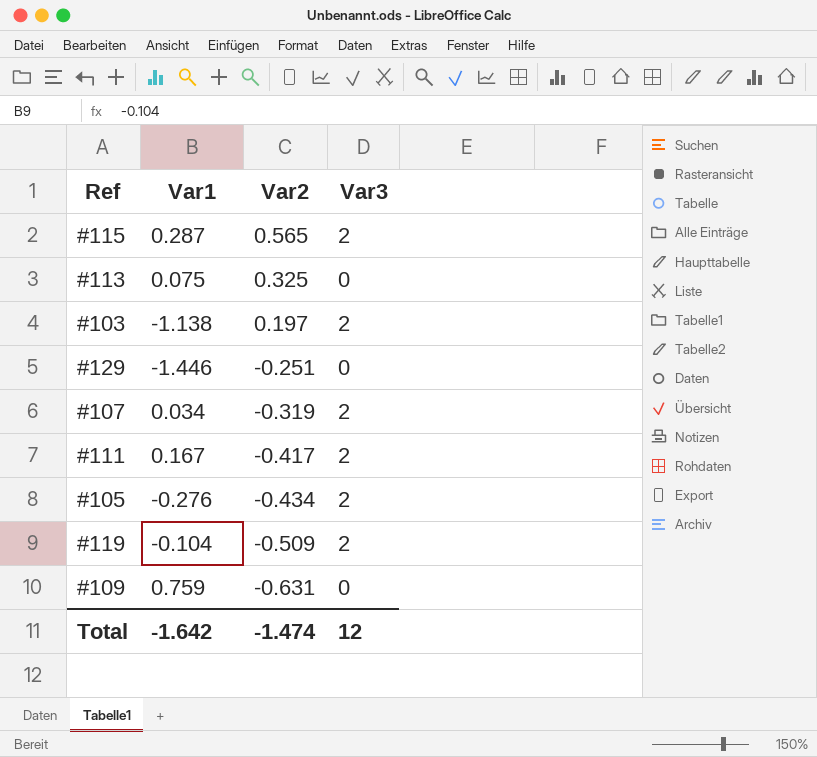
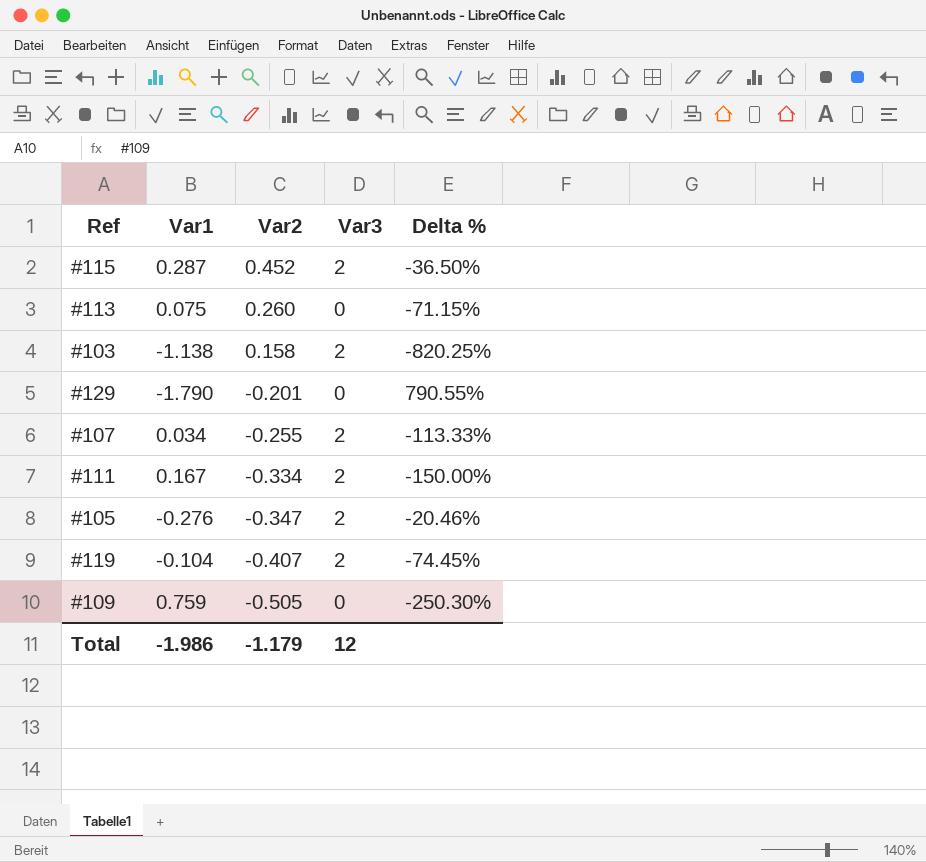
column Delta % | formula: none -> ([Var1] - [Var2]) / [Var2]
#115 | Var2: 0.565 -> 0.452
#113 | Var2: 0.325 -> 0.260
#103 | Var2: 0.197 -> 0.158
#129 | Var1: -1.446 -> -1.790
#129 | Var2: -0.251 -> -0.201
#107 | Var2: -0.319 -> -0.255
#111 | Var2: -0.417 -> -0.334
#105 | Var2: -0.434 -> -0.347
#119 | Var2: -0.509 -> -0.407
#109 | Var2: -0.631 -> -0.505
Total | Var1: -1.642 -> -1.986
Total | Var2: -1.474 -> -1.179

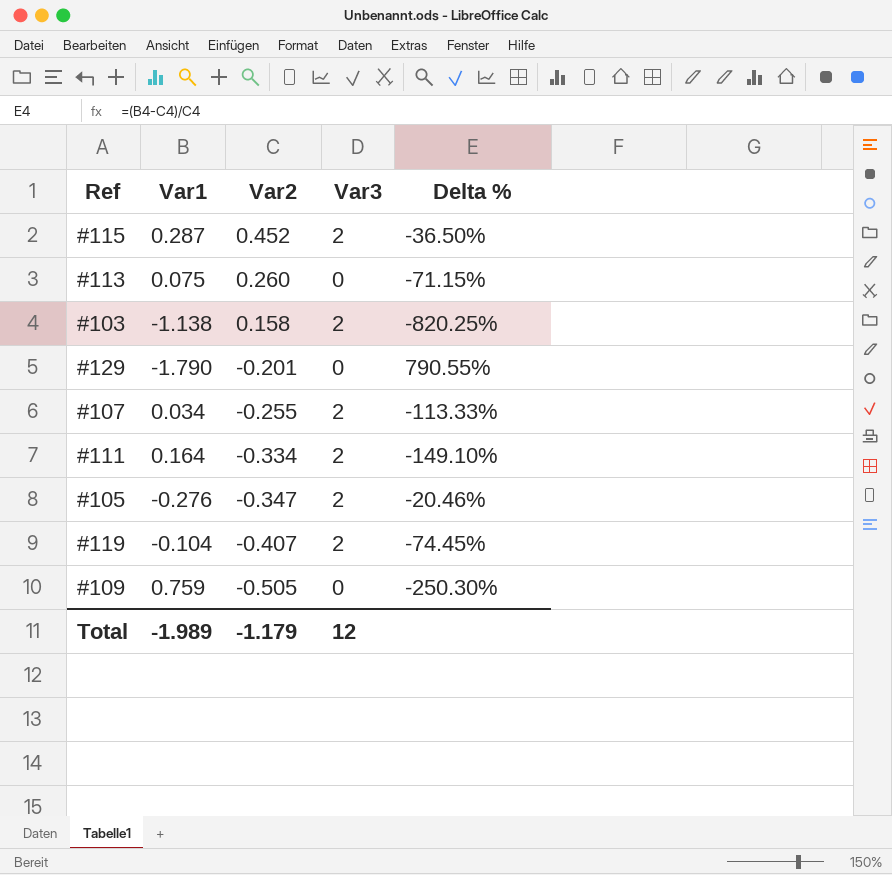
#111 | Var1: 0.167 -> 0.164
#111 | Delta %: -150.00% -> -149.10%
Total | Var1: -1.986 -> -1.989

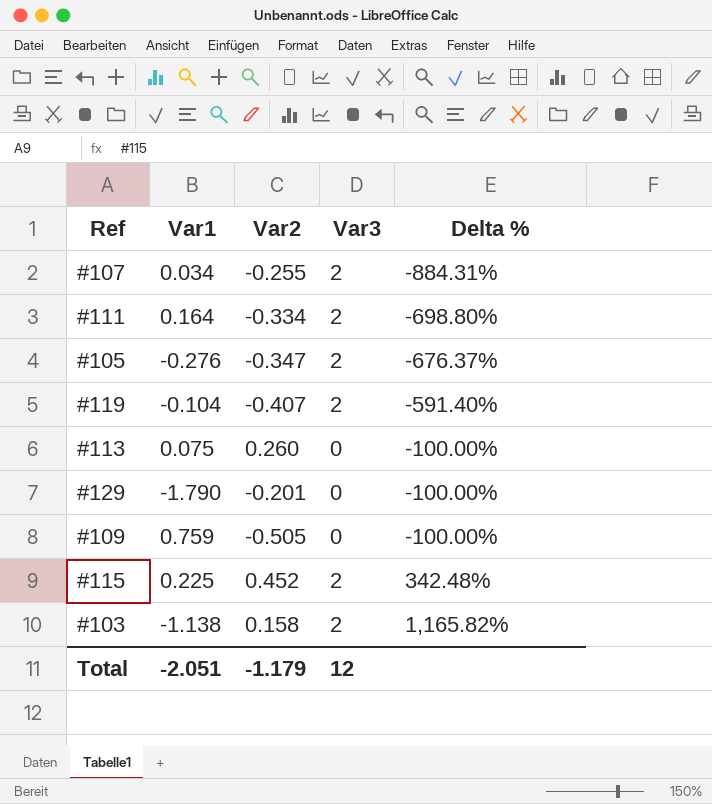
row order: Var2 descending -> Delta % ascending
column Delta % | formula: ([Var1] - [Var2]) / [Var2] -> ([Var3] - [Var2]) / [Var2]
#115 | Var1: 0.287 -> 0.225
Total | Var1: -1.989 -> -2.051

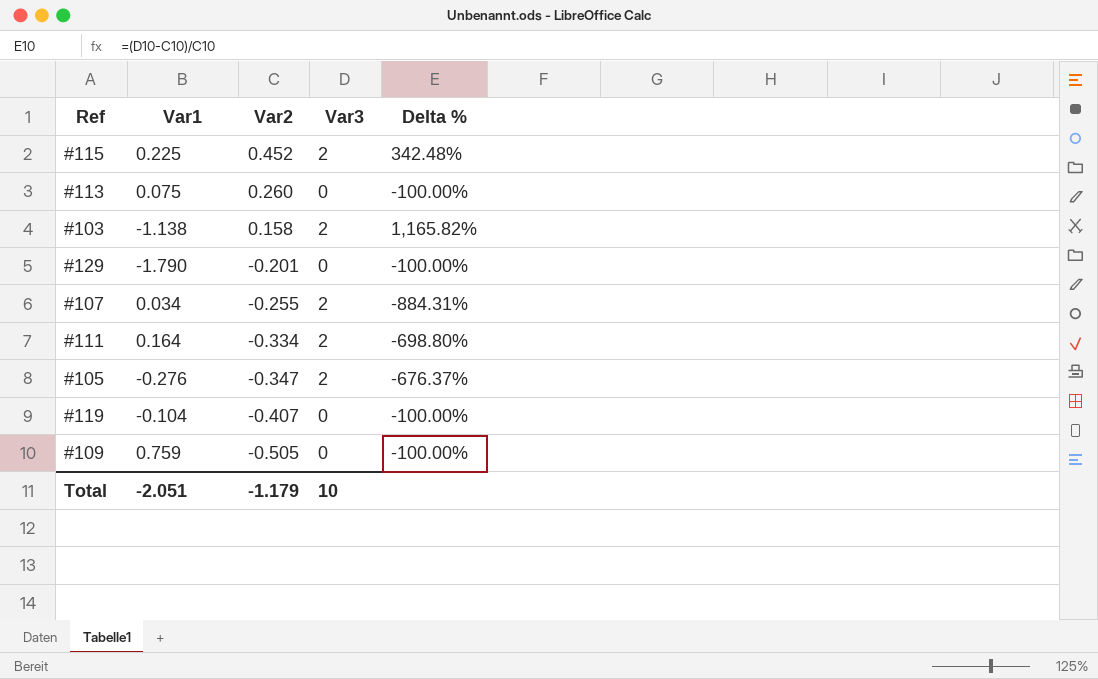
row order: Delta % ascending -> Var2 descending
#119 | Var3: 2 -> 0
#119 | Delta %: -591.40% -> -100.00%
Total | Var3: 12 -> 10

